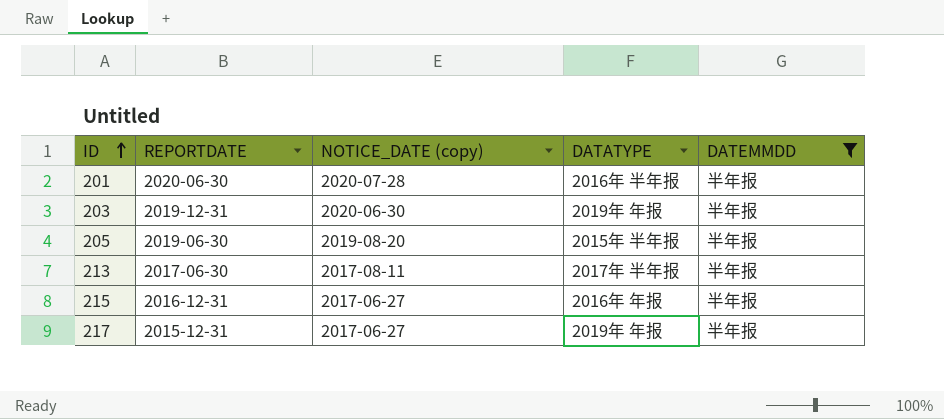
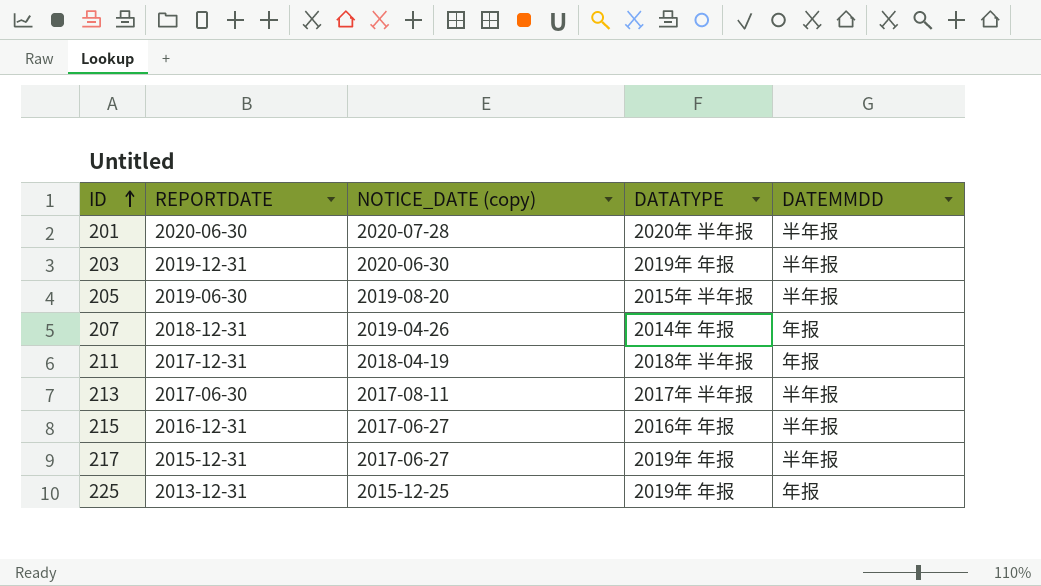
filter: DATEMMDD = 半年报 -> none
201 | DATATYPE: 2016年 半年报 -> 2020年 半年报

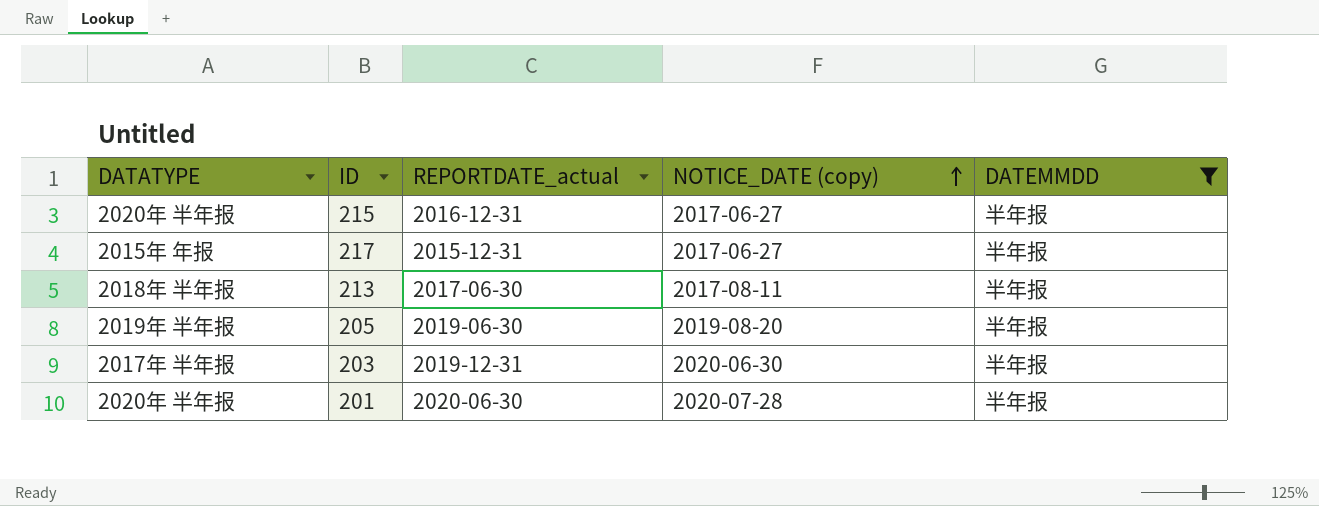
filter: none -> DATEMMDD = 半年报
row order: ID ascending -> NOTICE_DATE (copy) ascending
column DATATYPE | position: 4 -> 1
column name: REPORTDATE -> REPORTDATE_actual
215 | DATATYPE: 2016年 年报 -> 2020年 半年报
217 | DATATYPE: 2019年 年报 -> 2015年 年报
213 | DATATYPE: 2017年 半年报 -> 2018年 半年报
205 | DATATYPE: 2015年 半年报 -> 2019年 半年报
203 | DATATYPE: 2019年 年报 -> 2017年 半年报

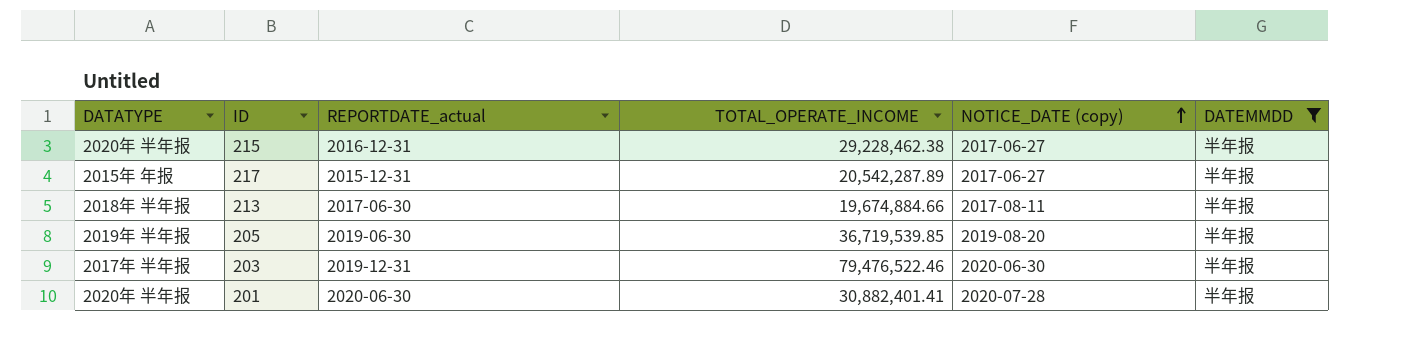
column TOTAL_OPERATE_INCOME | position: none -> 4

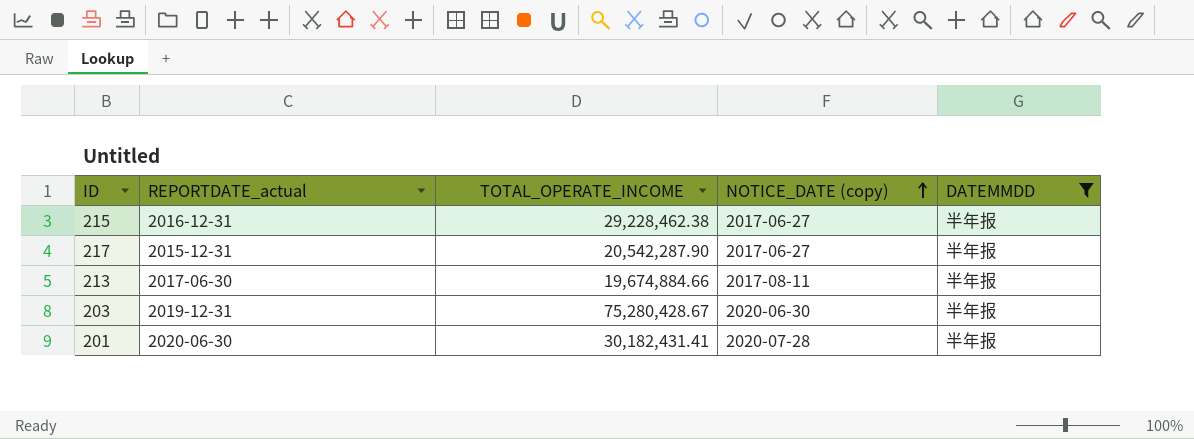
column DATATYPE | position: 1 -> none
row 205: 2019年 半年报 | 2019-06-30 | 36,719,539.85 | 2019-08-20 | 半年报 -> none
217 | TOTAL_OPERATE_INCOME: 20,542,287.89 -> 20,542,287.90
203 | TOTAL_OPERATE_INCOME: 79,476,522.46 -> 75,280,428.67
201 | TOTAL_OPERATE_INCOME: 30,882,401.41 -> 30,182,431.41

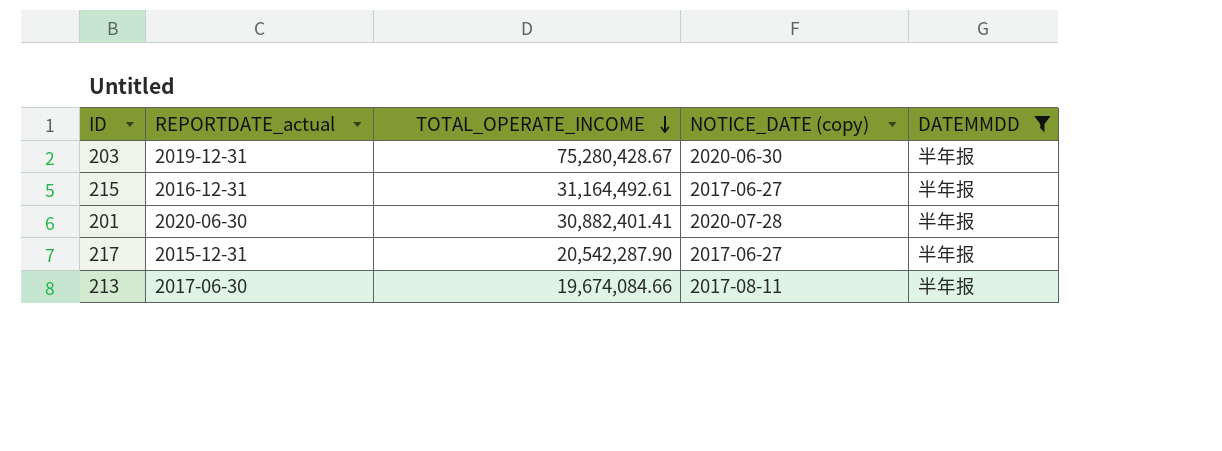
row order: NOTICE_DATE (copy) ascending -> TOTAL_OPERATE_INCOME descending
215 | TOTAL_OPERATE_INCOME: 29,228,462.38 -> 31,164,492.61
201 | TOTAL_OPERATE_INCOME: 30,182,431.41 -> 30,882,401.41
213 | TOTAL_OPERATE_INCOME: 19,674,884.66 -> 19,674,084.66

